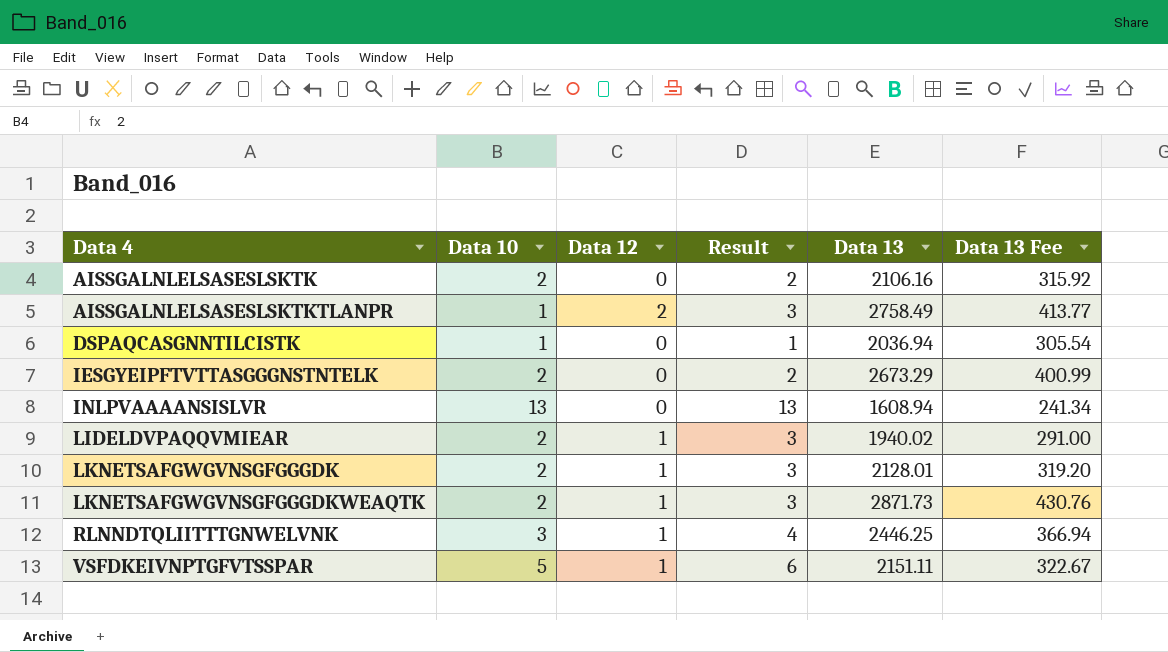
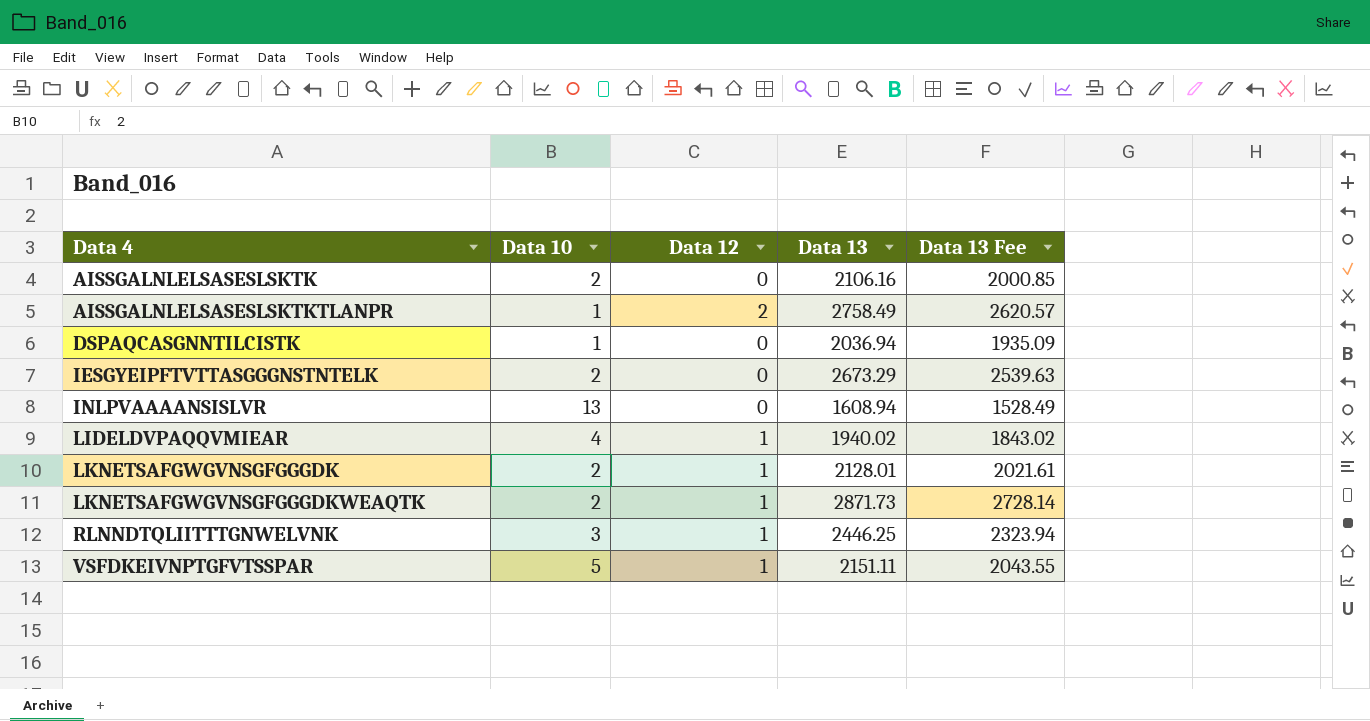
column Result | formula: [Data 10] + [Data 12] -> none
column Data 13 Fee | formula: [Data 13] * 0.15 -> [Data 13] * 0.95
LIDELDVPAQQVMIEAR | Data 10: 2 -> 4

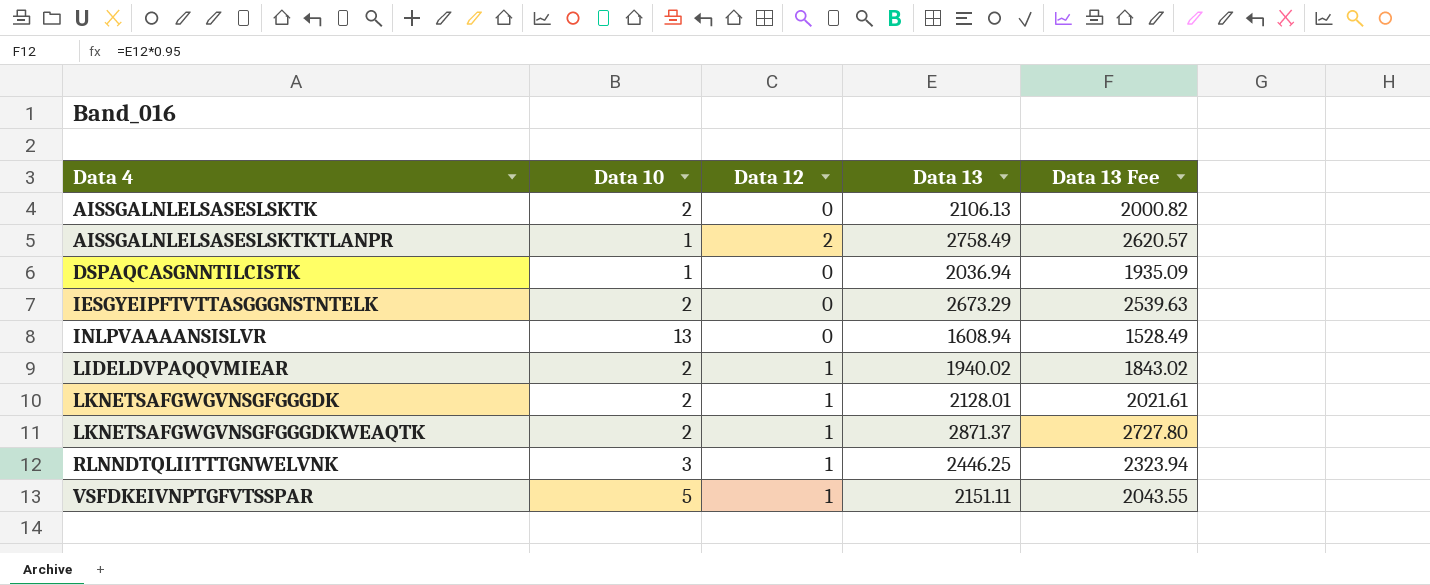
AISSGALNLELSASESLSKTK | Data 13: 2106.16 -> 2106.13
AISSGALNLELSASESLSKTK | Data 13 Fee: 2000.85 -> 2000.82
LIDELDVPAQQVMIEAR | Data 10: 4 -> 2
LKNETSAFGWGVNSGFGGGDKWEAQTK | Data 13: 2871.73 -> 2871.37
LKNETSAFGWGVNSGFGGGDKWEAQTK | Data 13 Fee: 2728.14 -> 2727.80

